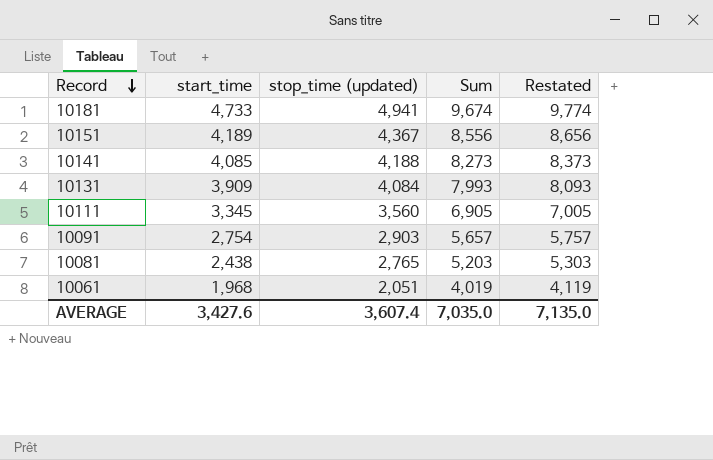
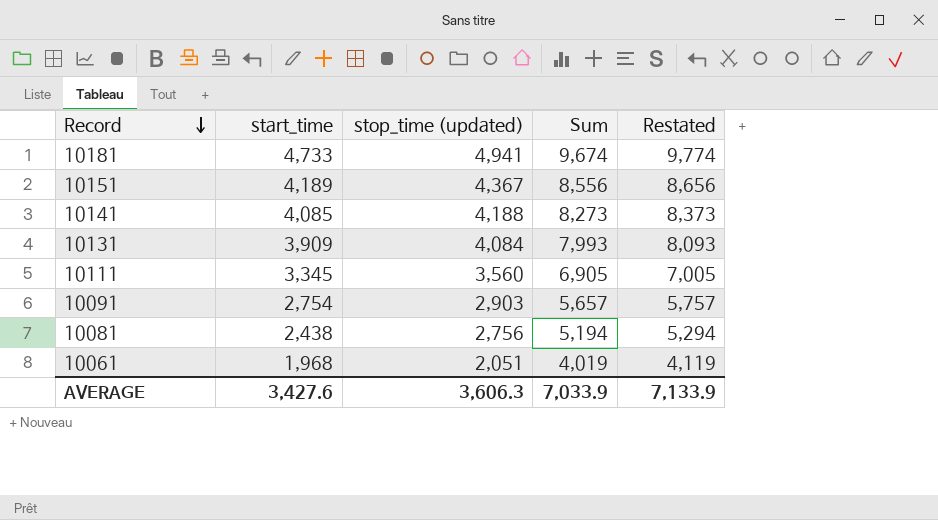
10081 | stop_time (updated): 2,765 -> 2,756
10081 | Sum: 5,203 -> 5,194
10081 | Restated: 5,303 -> 5,294
AVERAGE | stop_time (updated): 3,607.4 -> 3,606.3
AVERAGE | Sum: 7,035.0 -> 7,033.9
AVERAGE | Restated: 7,135.0 -> 7,133.9

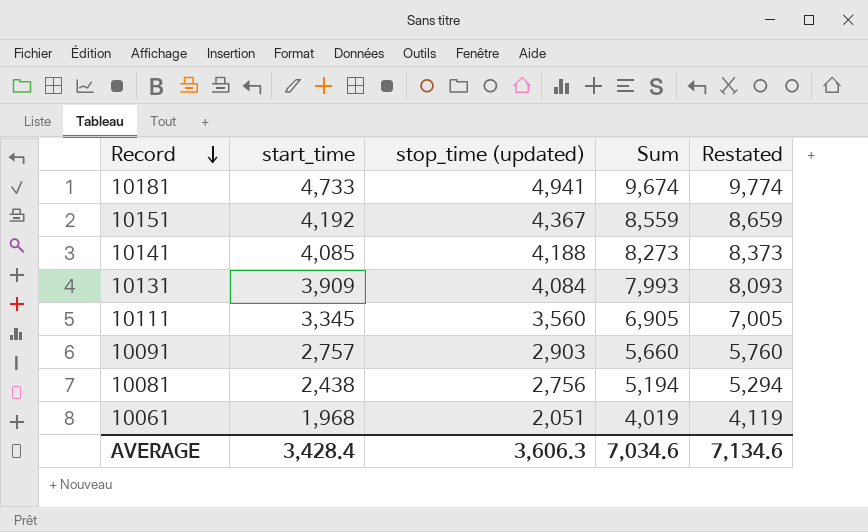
10151 | start_time: 4,189 -> 4,192
10151 | Sum: 8,556 -> 8,559
10151 | Restated: 8,656 -> 8,659
10091 | start_time: 2,754 -> 2,757
10091 | Sum: 5,657 -> 5,660
10091 | Restated: 5,757 -> 5,760
AVERAGE | start_time: 3,427.6 -> 3,428.4
AVERAGE | Sum: 7,033.9 -> 7,034.6
AVERAGE | Restated: 7,133.9 -> 7,134.6

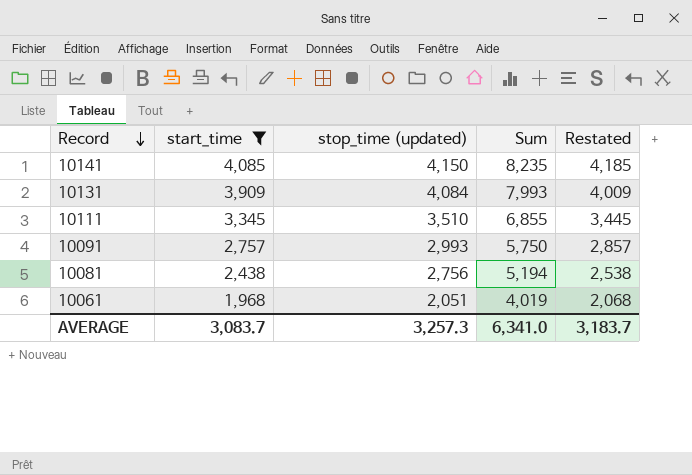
filter: none -> start_time <= 4,085
column Restated | formula: [Sum] + 100 -> [start_time] + 100
10141 | stop_time (updated): 4,188 -> 4,150
10141 | Sum: 8,273 -> 8,235
10111 | stop_time (updated): 3,560 -> 3,510
10111 | Sum: 6,905 -> 6,855
10091 | stop_time (updated): 2,903 -> 2,993
10091 | Sum: 5,660 -> 5,750
AVERAGE | start_time: 3,428.4 -> 3,083.7
AVERAGE | stop_time (updated): 3,606.3 -> 3,257.3
AVERAGE | Sum: 7,034.6 -> 6,341.0
AVERAGE | Restated: 7,134.6 -> 3,183.7

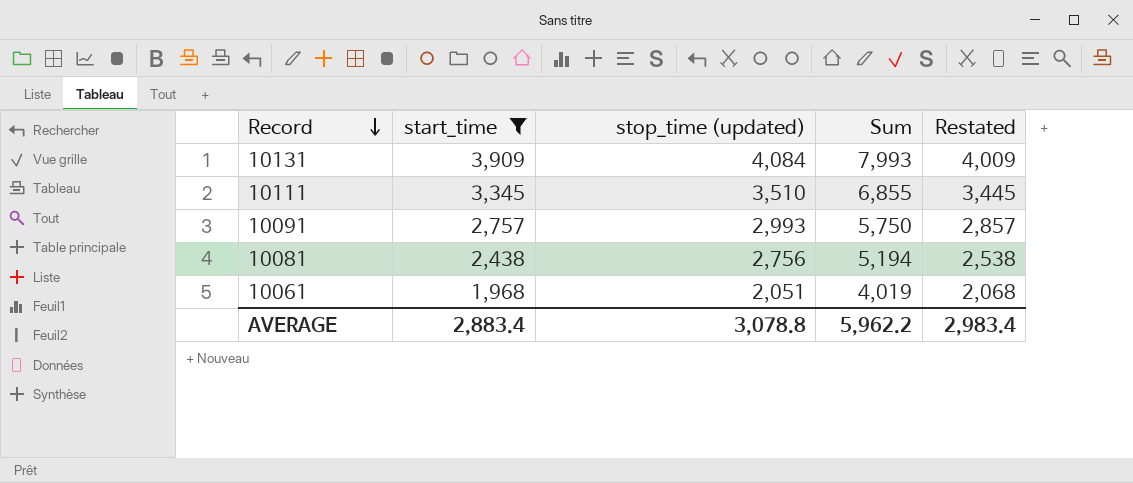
row 10141: 4,085 | 4,150 | 8,235 | 4,185 -> none
AVERAGE | start_time: 3,083.7 -> 2,883.4
AVERAGE | stop_time (updated): 3,257.3 -> 3,078.8
AVERAGE | Sum: 6,341.0 -> 5,962.2
AVERAGE | Restated: 3,183.7 -> 2,983.4

